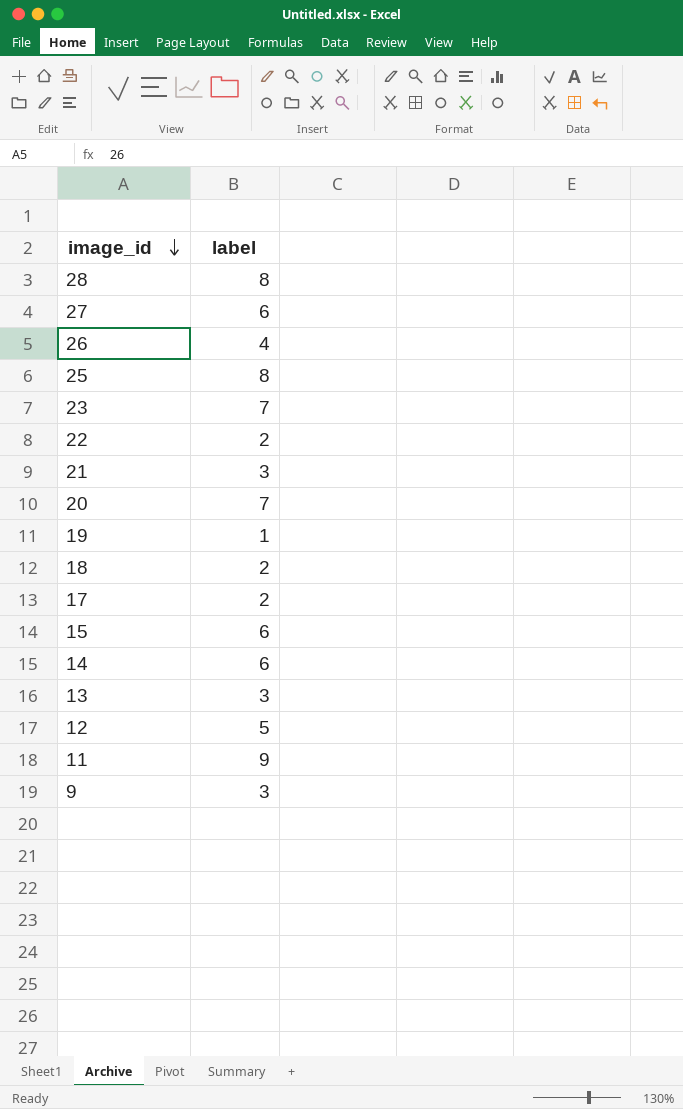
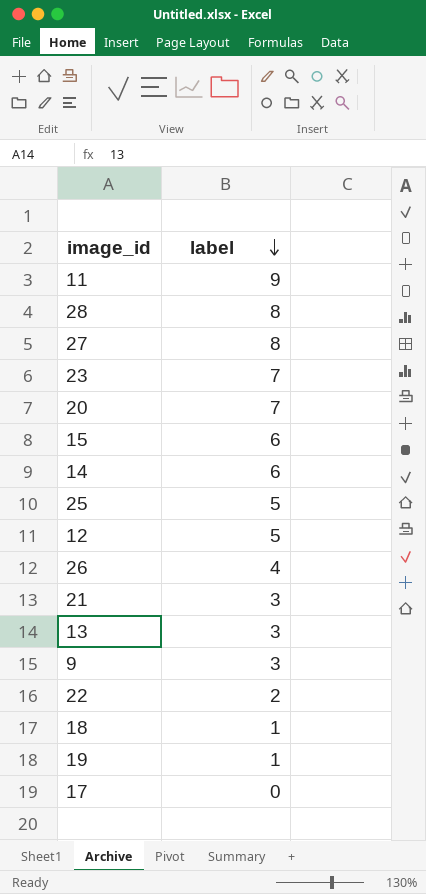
row order: image_id descending -> label descending
27 | label: 6 -> 8
25 | label: 8 -> 5
18 | label: 2 -> 1
17 | label: 2 -> 0

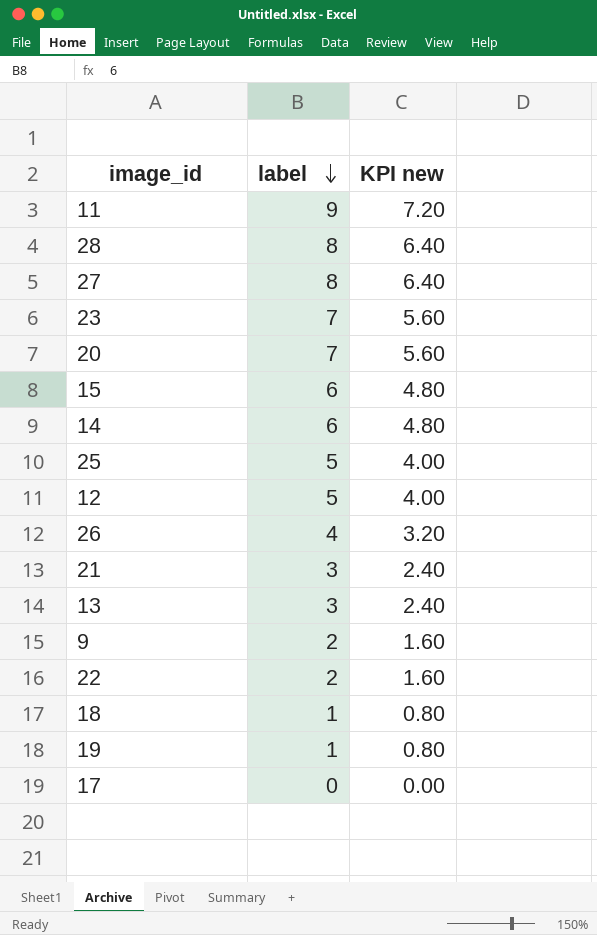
column KPI new | formula: none -> [label] * 0.8
9 | label: 3 -> 2

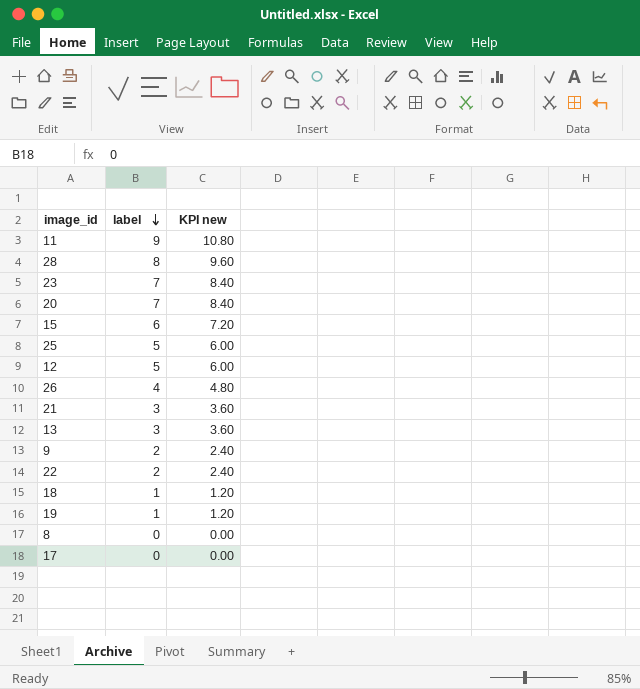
column KPI new | formula: [label] * 0.8 -> [label] * 1.2
row 27: 8 | 6.40 -> none
row 14: 6 | 4.80 -> none
row 8: none -> 0 | 0.00

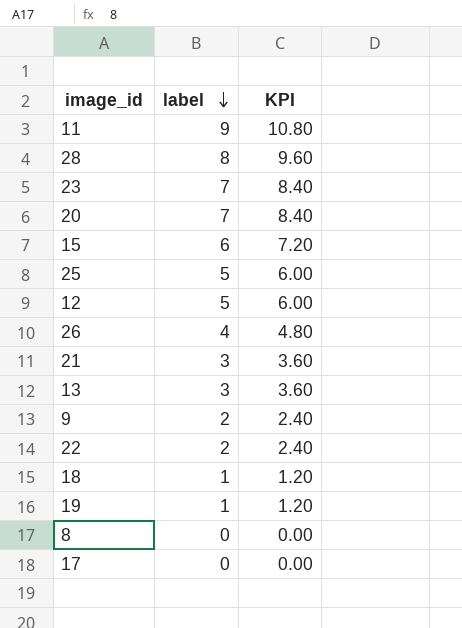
column name: KPI new -> KPI

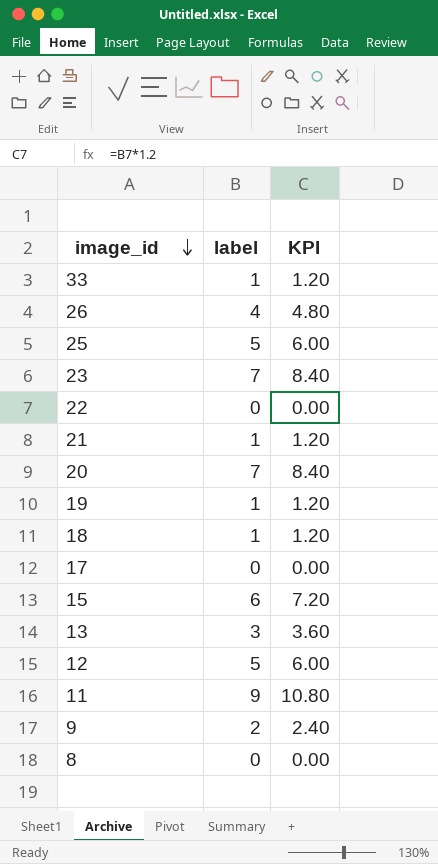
row order: label descending -> image_id descending
row 28: 8 | 9.60 -> none
row 33: none -> 1 | 1.20
22 | label: 2 -> 0
22 | KPI: 2.40 -> 0.00
21 | label: 3 -> 1
21 | KPI: 3.60 -> 1.20

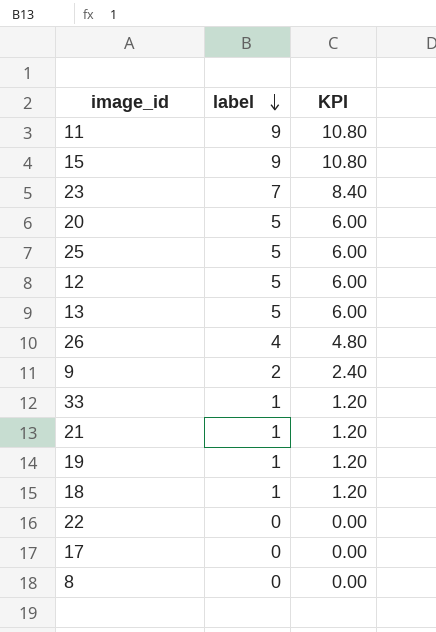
row order: image_id descending -> label descending
15 | label: 6 -> 9
15 | KPI: 7.20 -> 10.80
20 | label: 7 -> 5
20 | KPI: 8.40 -> 6.00
13 | label: 3 -> 5
13 | KPI: 3.60 -> 6.00

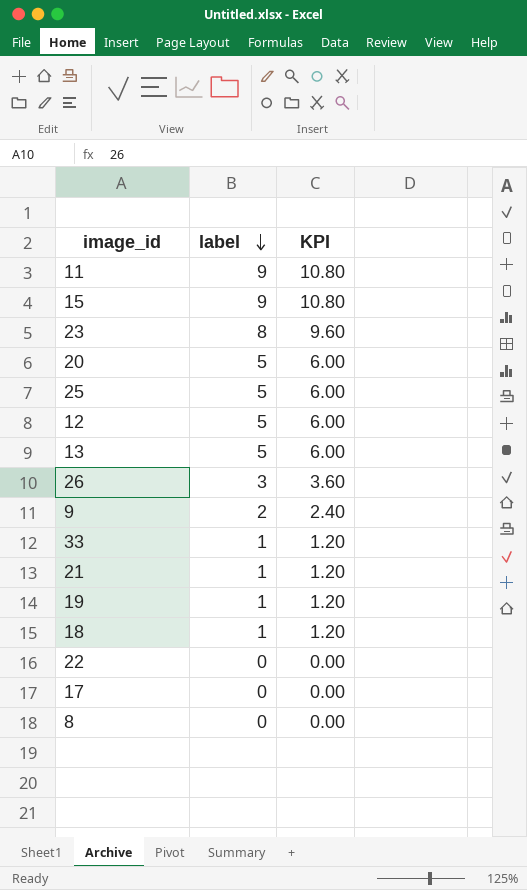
23 | label: 7 -> 8
23 | KPI: 8.40 -> 9.60
26 | label: 4 -> 3
26 | KPI: 4.80 -> 3.60

